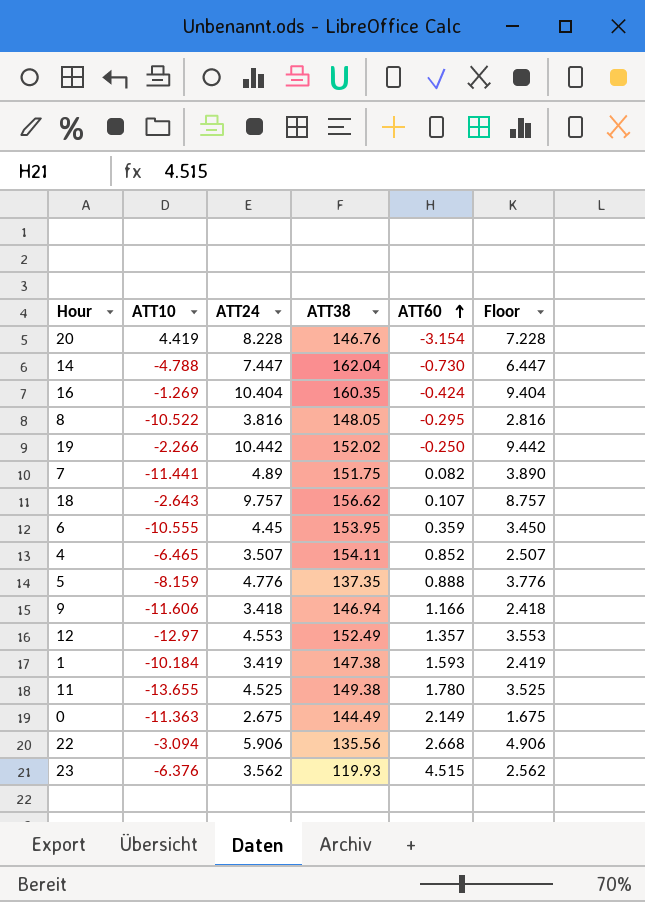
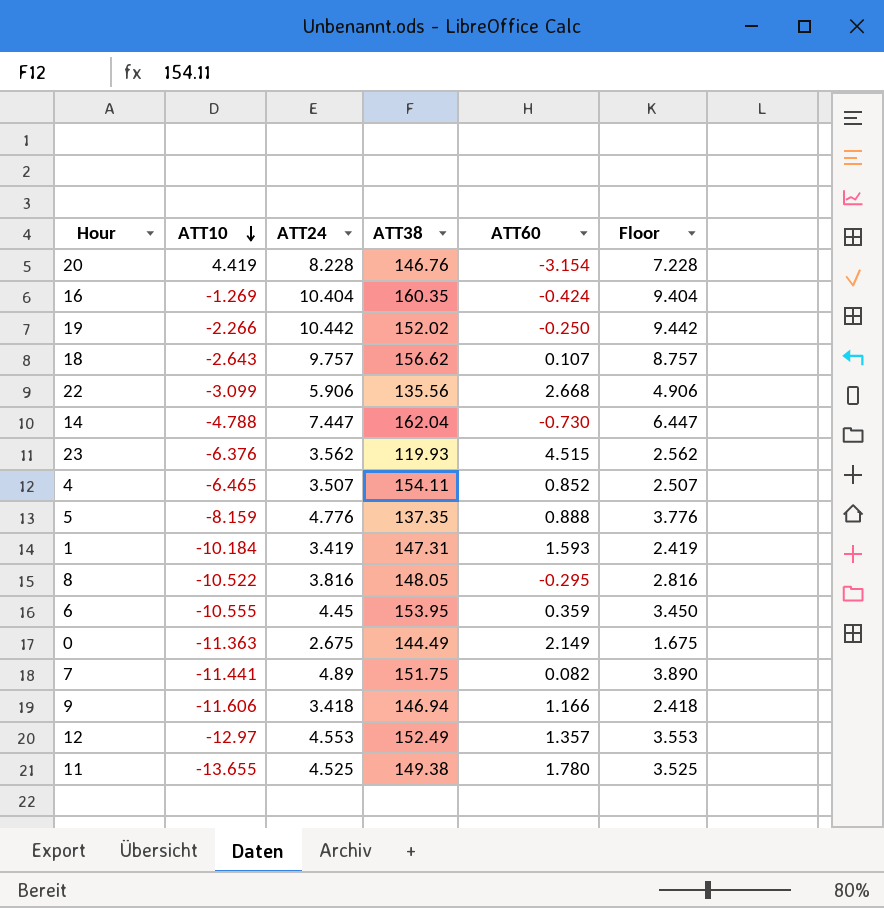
row order: ATT60 ascending -> ATT10 descending
22 | ATT10: -3.094 -> -3.099
1 | ATT38: 147.38 -> 147.31

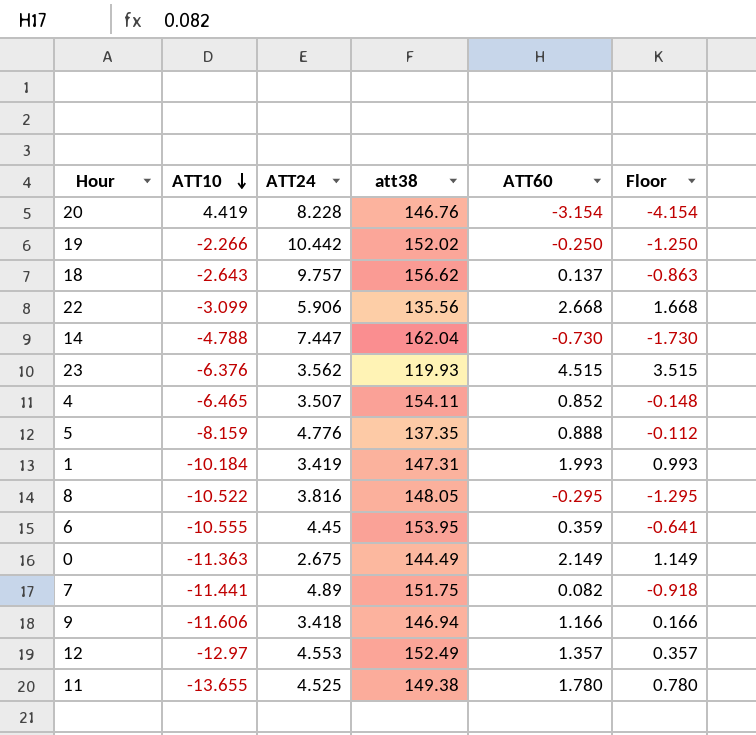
column name: ATT38 -> att38
column Floor | formula: [ATT24] - 1 -> [ATT60] - 1
row 16: -1.269 | 10.404 | 160.35 | -0.424 | 9.404 -> none
18 | ATT60: 0.107 -> 0.137
1 | ATT60: 1.593 -> 1.993

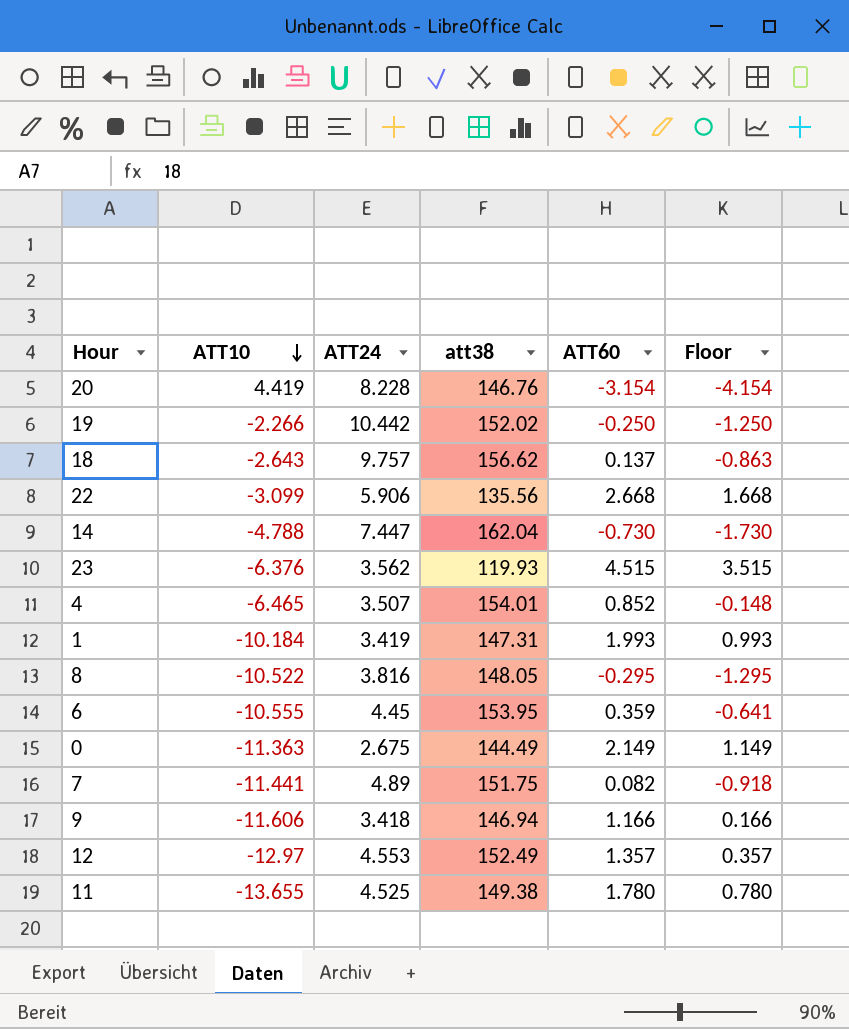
row 5: -8.159 | 4.776 | 137.35 | 0.888 | -0.112 -> none
4 | att38: 154.11 -> 154.01

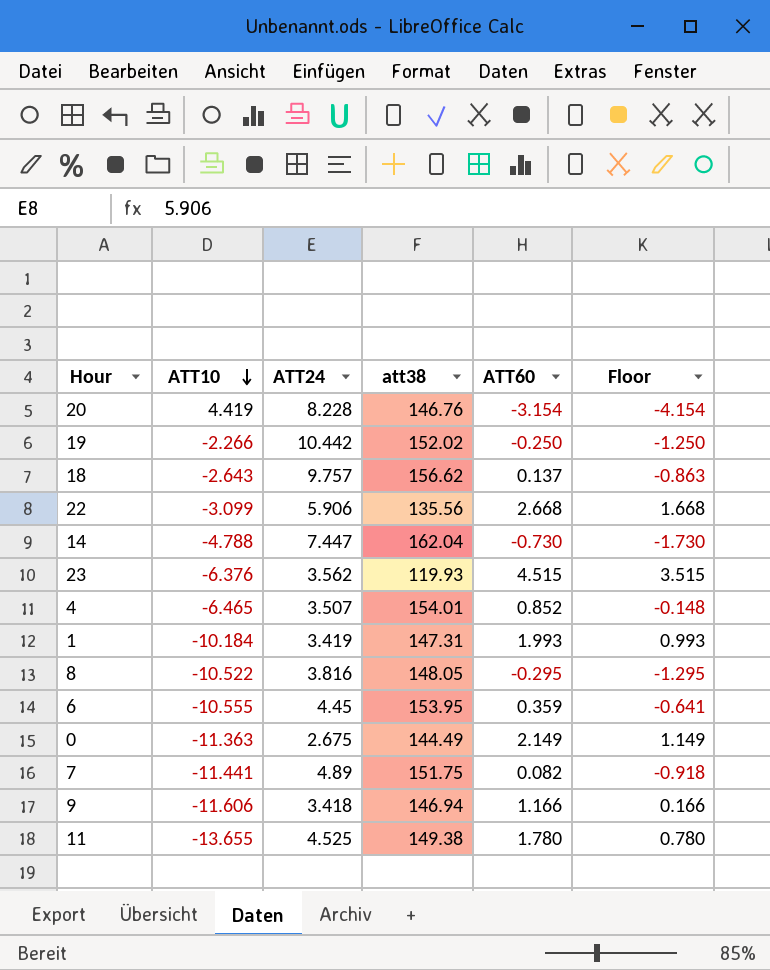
row 12: -12.97 | 4.553 | 152.49 | 1.357 | 0.357 -> none

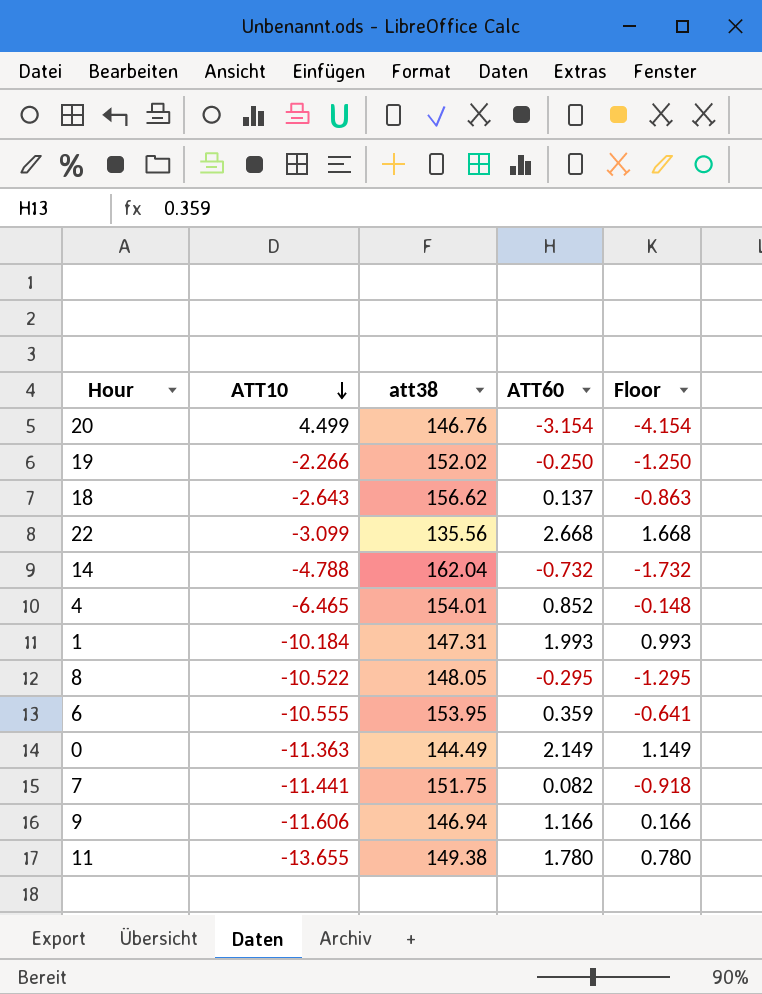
column ATT24 | position: 3 -> none
row 23: -6.376 | 3.562 | 119.93 | 4.515 | 3.515 -> none
20 | ATT10: 4.419 -> 4.499
14 | ATT60: -0.730 -> -0.732
14 | Floor: -1.730 -> -1.732

